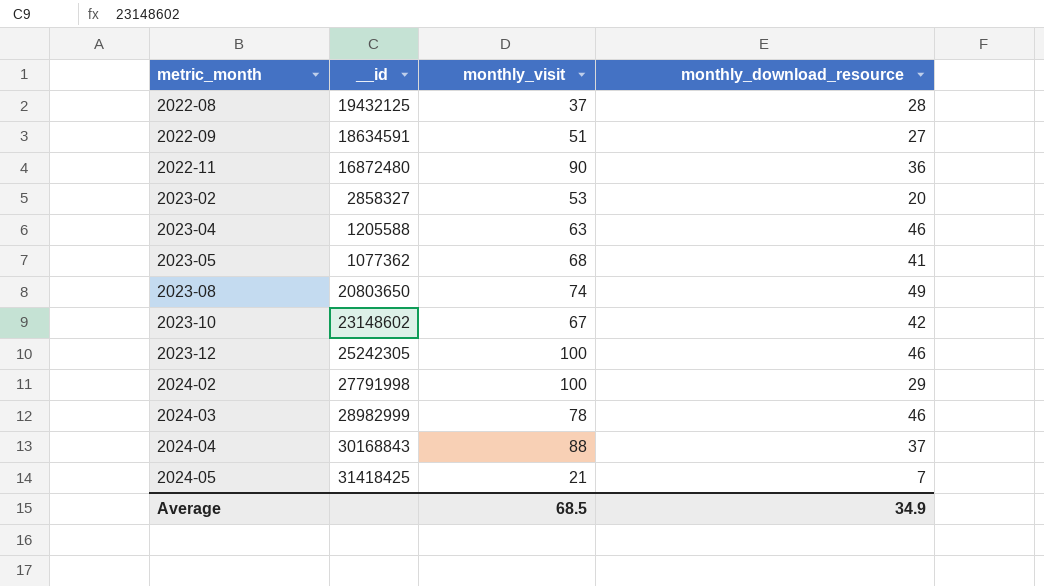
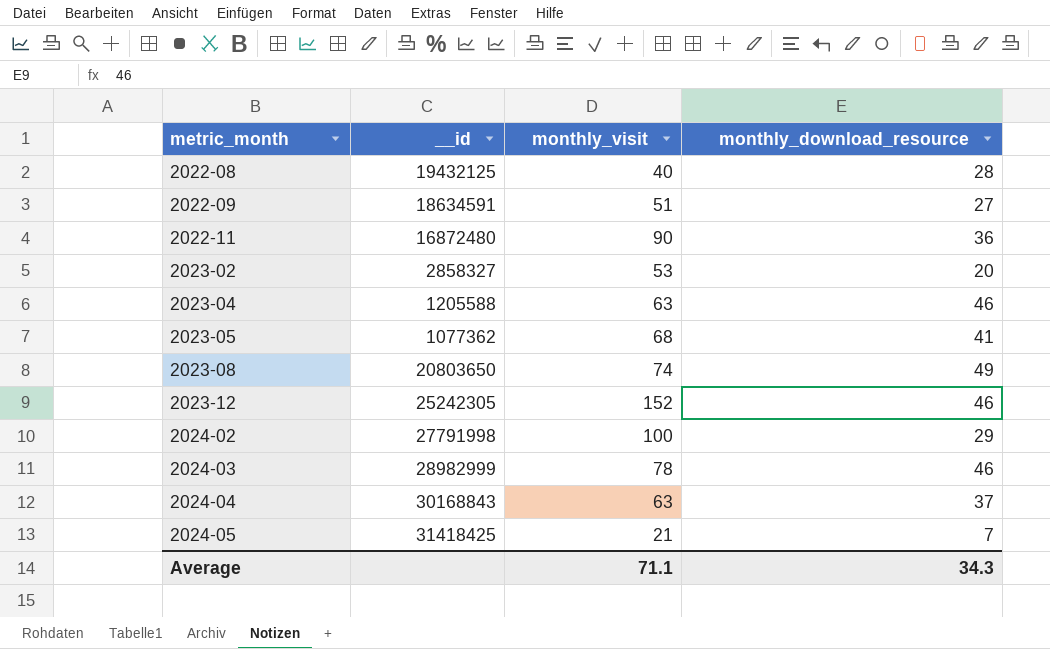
row 2023-10: 23148602 | 67 | 42 -> none
2022-08 | monthly_visit: 37 -> 40
2023-12 | monthly_visit: 100 -> 152
2024-04 | monthly_visit: 88 -> 63
Average | monthly_visit: 68.5 -> 71.1
Average | monthly_download_resource: 34.9 -> 34.3

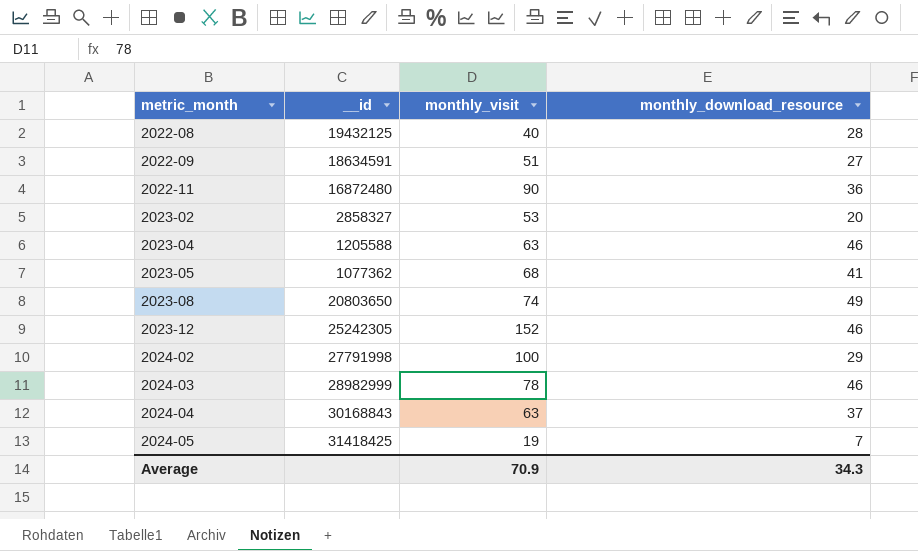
2024-05 | monthly_visit: 21 -> 19
Average | monthly_visit: 71.1 -> 70.9

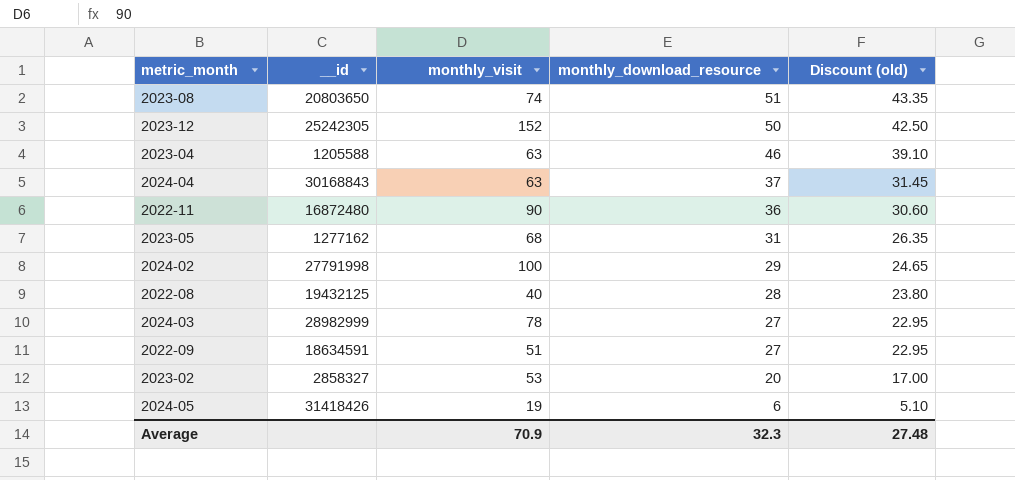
row order: metric_month ascending -> monthly_download_resource descending
column Discount (old) | formula: none -> [monthly_download_resource] * 0.85
2023-08 | monthly_download_resource: 49 -> 51
2023-12 | monthly_download_resource: 46 -> 50
2023-05 | __id: 1077362 -> 1277162
2023-05 | monthly_download_resource: 41 -> 31
2024-03 | monthly_download_resource: 46 -> 27
2024-05 | __id: 31418425 -> 31418426
2024-05 | monthly_download_resource: 7 -> 6
Average | monthly_download_resource: 34.3 -> 32.3

